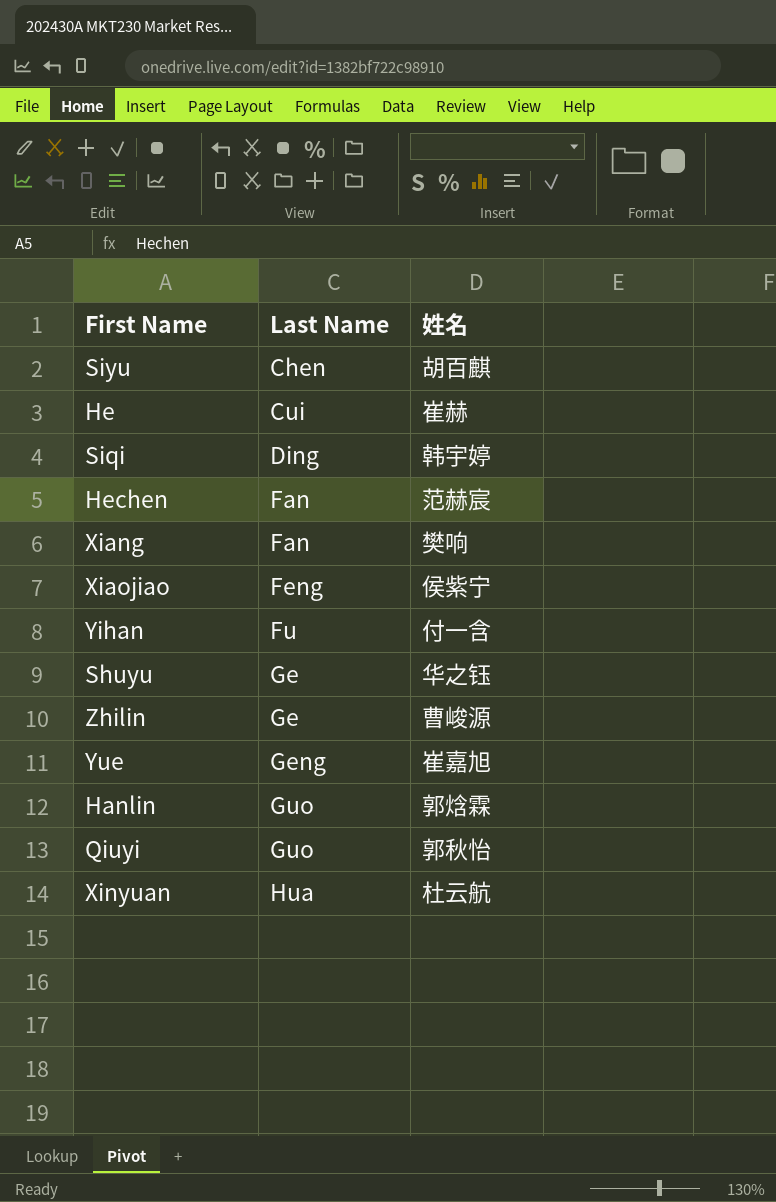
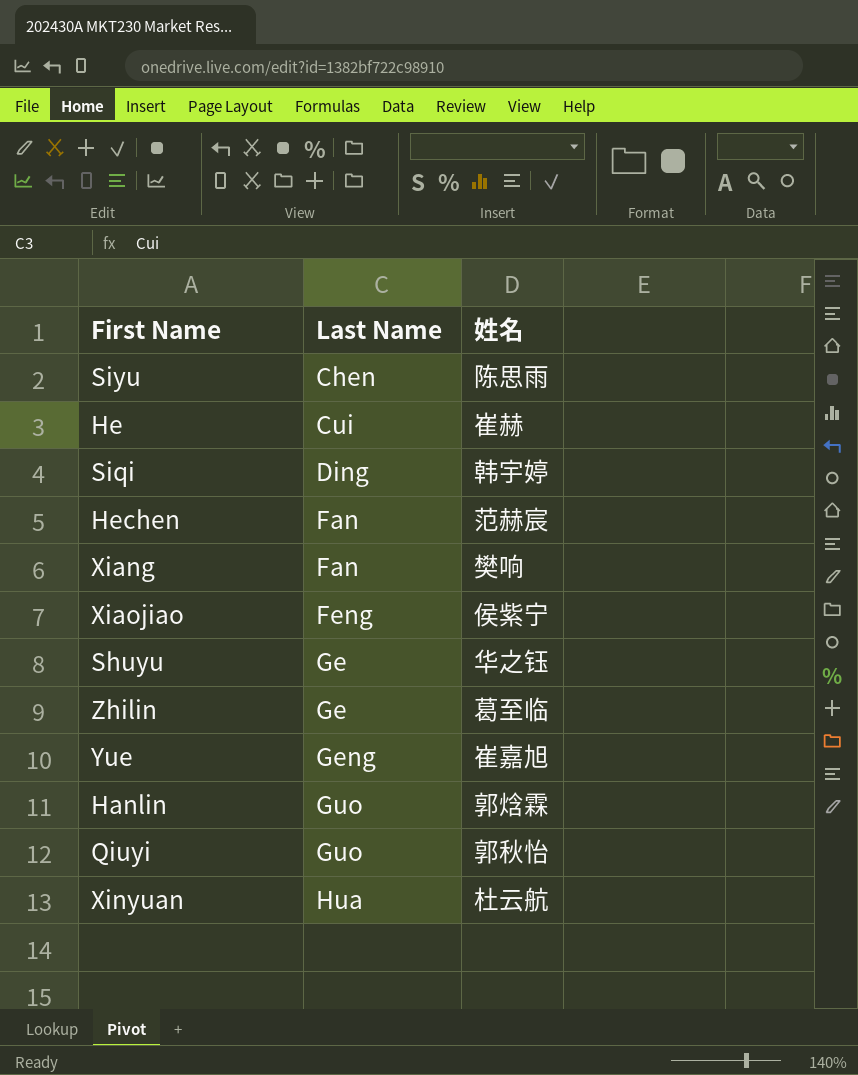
row Yihan: Fu | 付一含 -> none
Siyu | 姓名: 胡百麒 -> 陈思雨
Zhilin | 姓名: 曹峻源 -> 葛至临

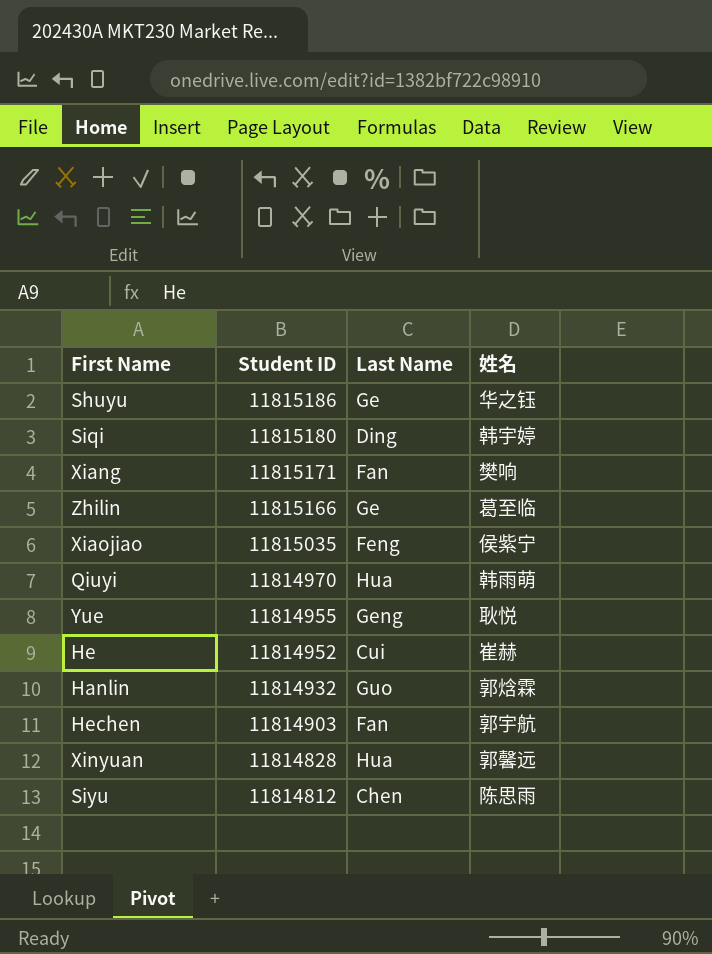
row order: Last Name ascending -> Student ID descending
column Student ID | position: none -> 2
Qiuyi | Last Name: Guo -> Hua
Qiuyi | 姓名: 郭秋怡 -> 韩雨萌
Yue | 姓名: 崔嘉旭 -> 耿悦
Hechen | 姓名: 范赫宸 -> 郭宇航
Xinyuan | 姓名: 杜云航 -> 郭馨远

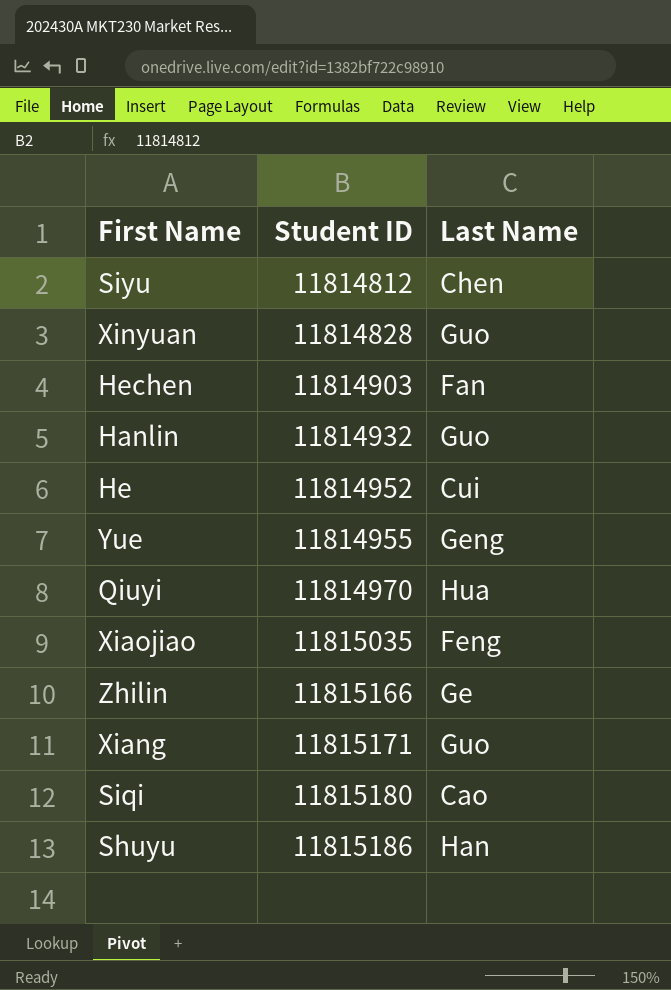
row order: Student ID descending -> Student ID ascending
column 姓名 | position: 4 -> none
Xinyuan | Last Name: Hua -> Guo
Xiang | Last Name: Fan -> Guo
Siqi | Last Name: Ding -> Cao
Shuyu | Last Name: Ge -> Han

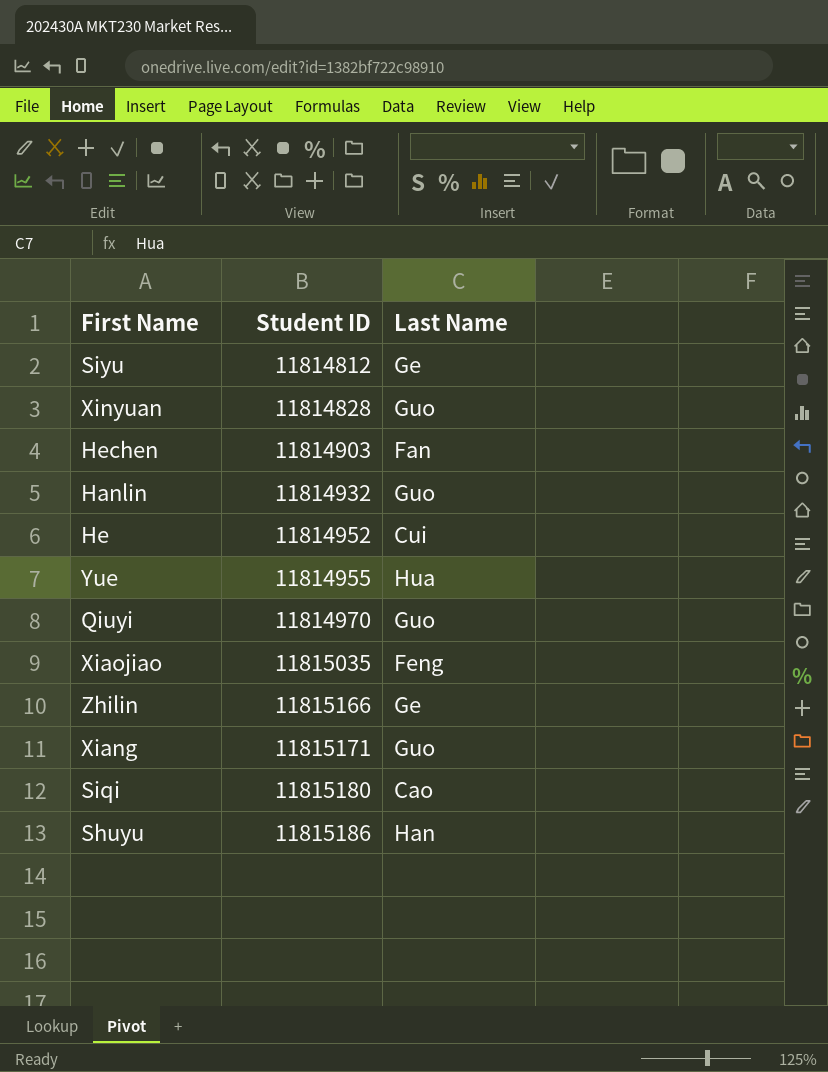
Siyu | Last Name: Chen -> Ge
Yue | Last Name: Geng -> Hua
Qiuyi | Last Name: Hua -> Guo

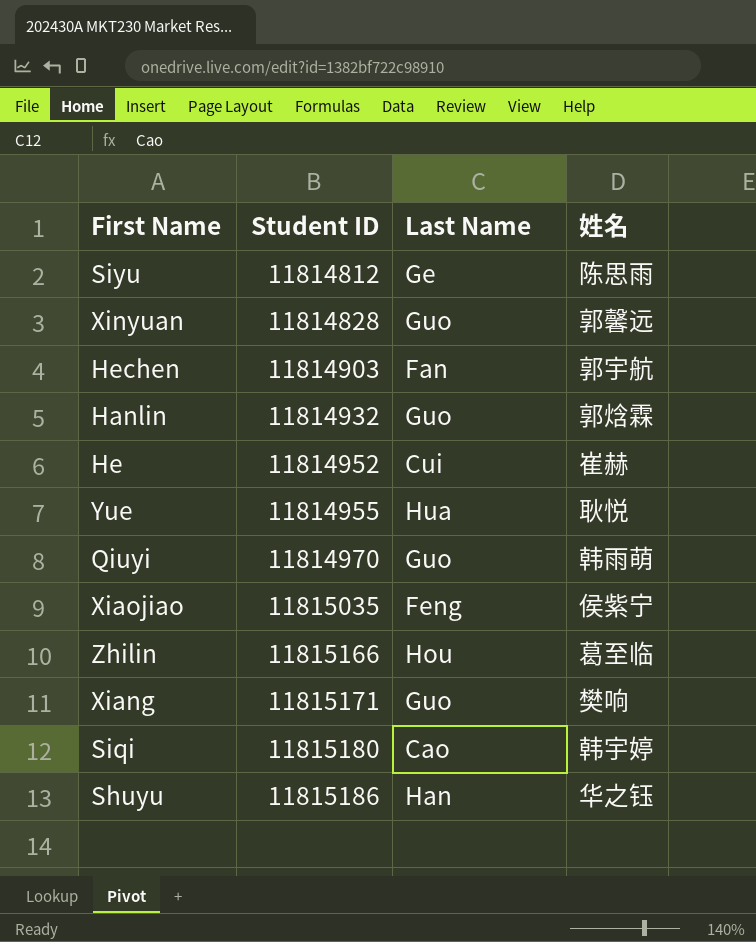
column 姓名 | position: none -> 4
Zhilin | Last Name: Ge -> Hou

